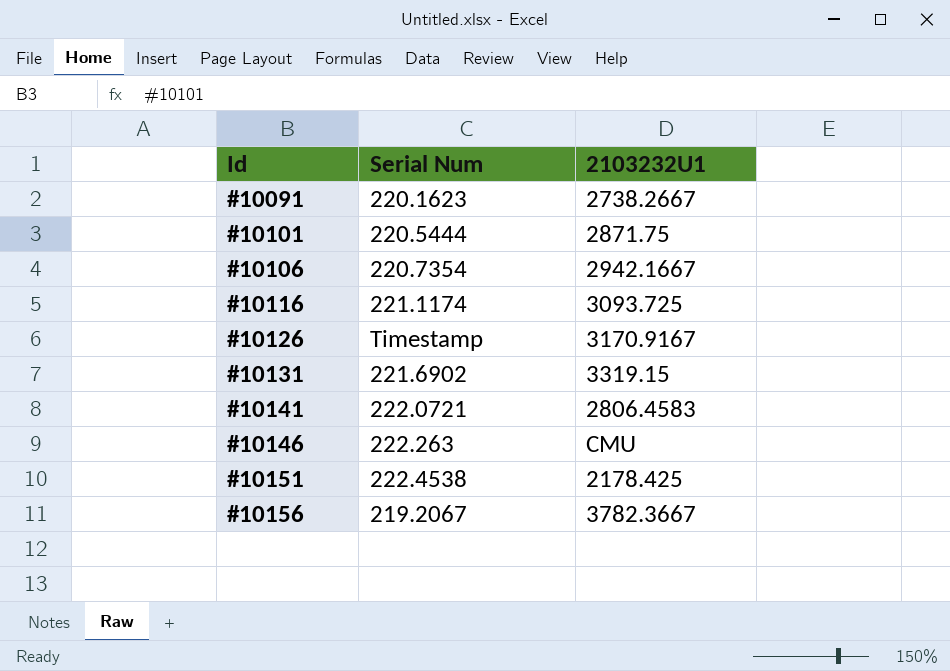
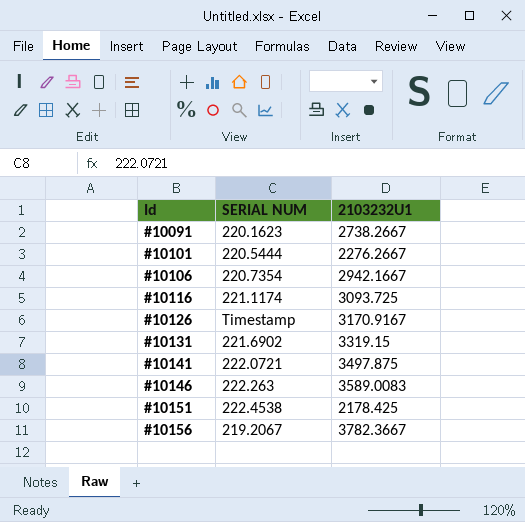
column name: Serial Num -> SERIAL NUM
#10101 | 2103232U1: 2871.75 -> 2276.2667
#10141 | 2103232U1: 2806.4583 -> 3497.875
#10146 | 2103232U1: CMU -> 3589.0083

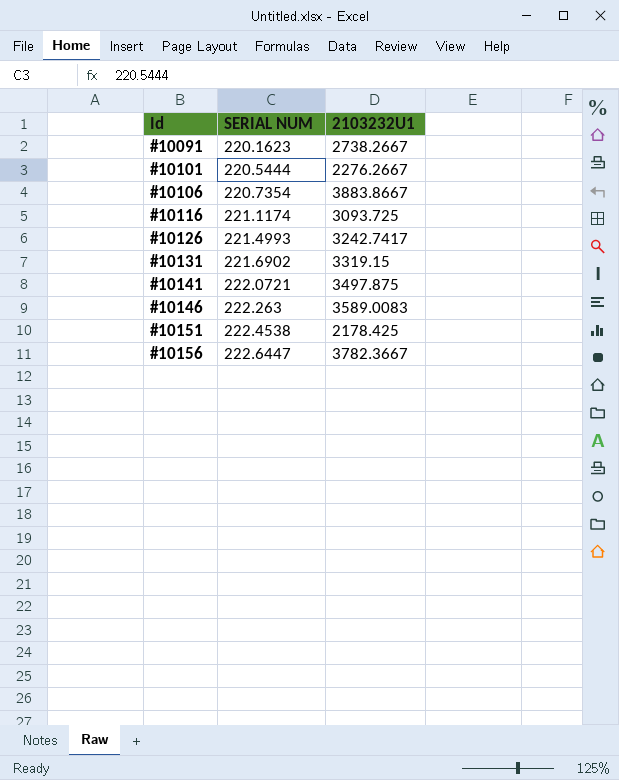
#10106 | 2103232U1: 2942.1667 -> 3883.8667
#10126 | SERIAL NUM: Timestamp -> 221.4993
#10126 | 2103232U1: 3170.9167 -> 3242.7417
#10156 | SERIAL NUM: 219.2067 -> 222.6447

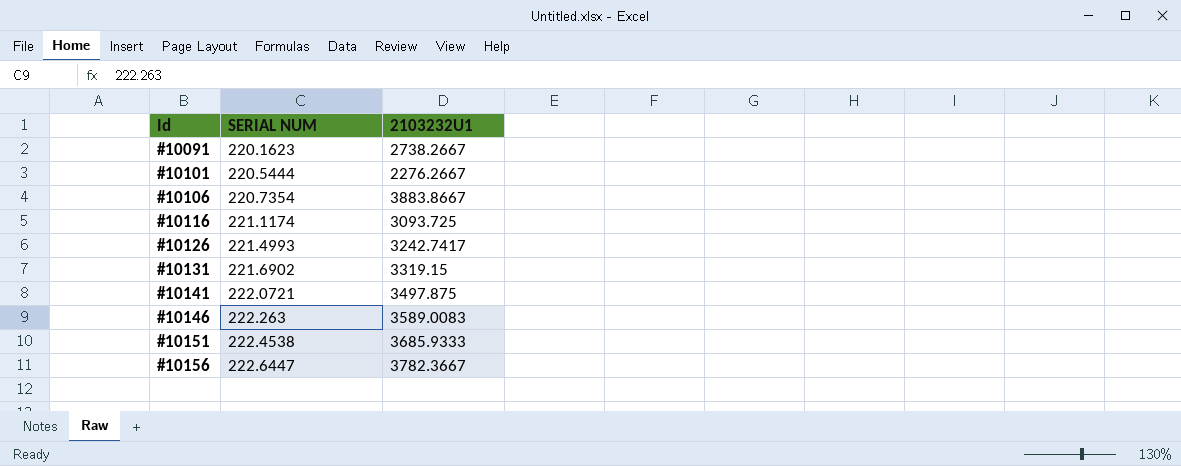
#10151 | 2103232U1: 2178.425 -> 3685.9333

